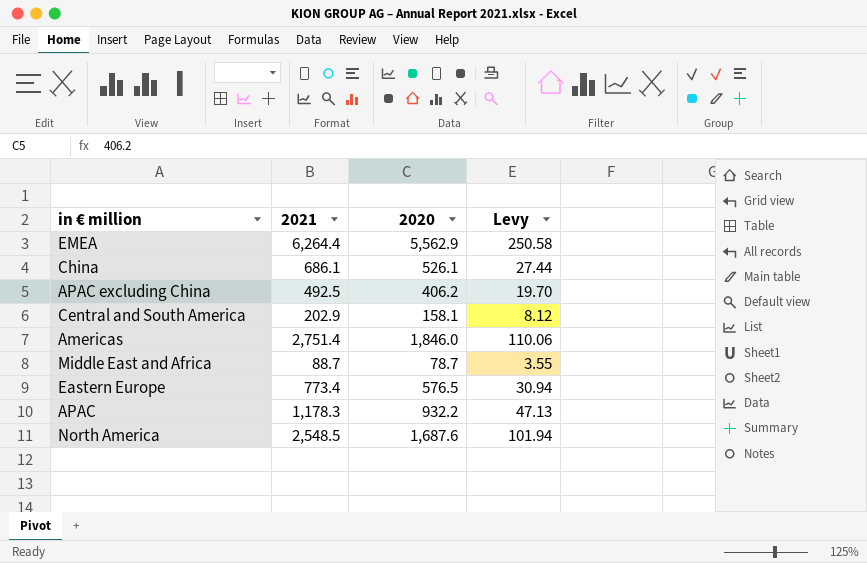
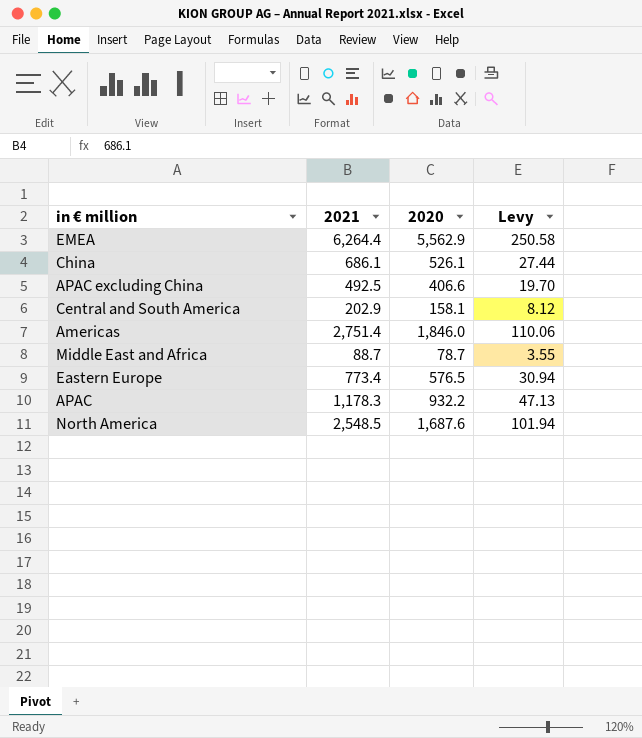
APAC excluding China | 2020: 406.2 -> 406.6

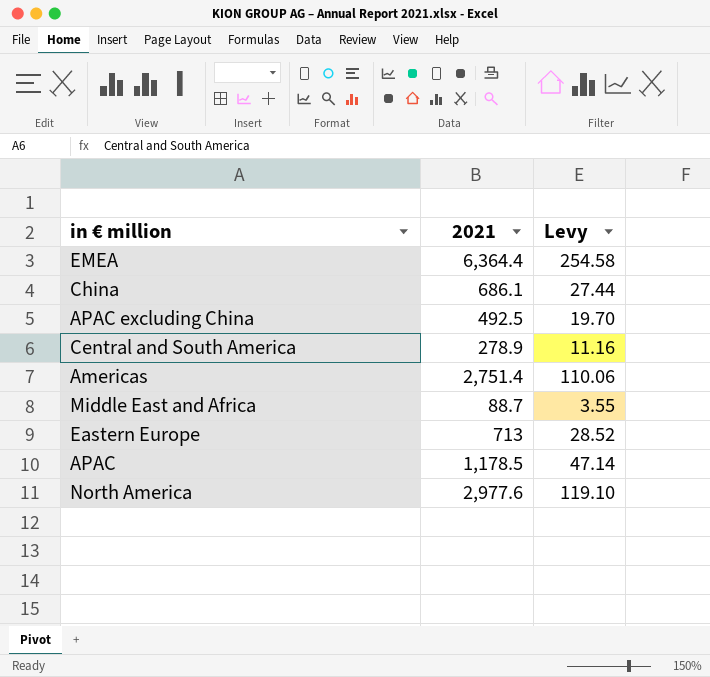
column 2020 | position: 3 -> none
EMEA | 2021: 6,264.4 -> 6,364.4
EMEA | Levy: 250.58 -> 254.58
Central and South America | 2021: 202.9 -> 278.9
Central and South America | Levy: 8.12 -> 11.16
Eastern Europe | 2021: 773.4 -> 713
Eastern Europe | Levy: 30.94 -> 28.52
APAC | 2021: 1,178.3 -> 1,178.5
APAC | Levy: 47.13 -> 47.14
North America | 2021: 2,548.5 -> 2,977.6
North America | Levy: 101.94 -> 119.10

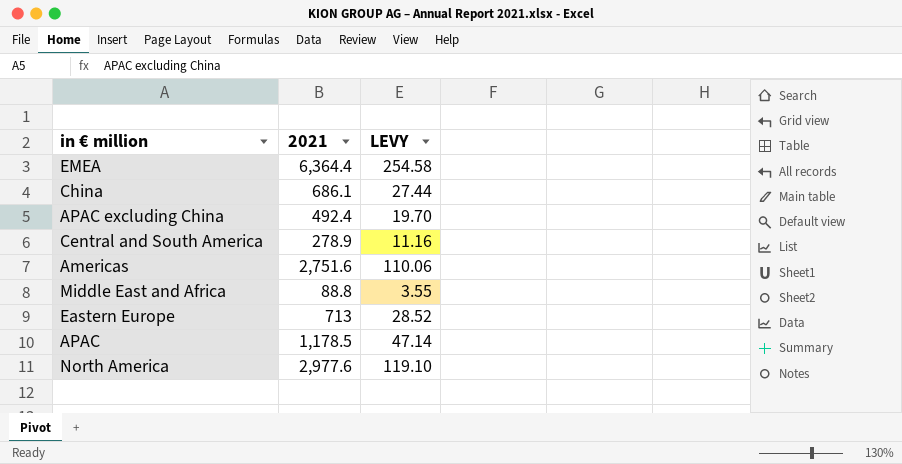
column name: Levy -> LEVY
APAC excluding China | 2021: 492.5 -> 492.4
Americas | 2021: 2,751.4 -> 2,751.6
Middle East and Africa | 2021: 88.7 -> 88.8

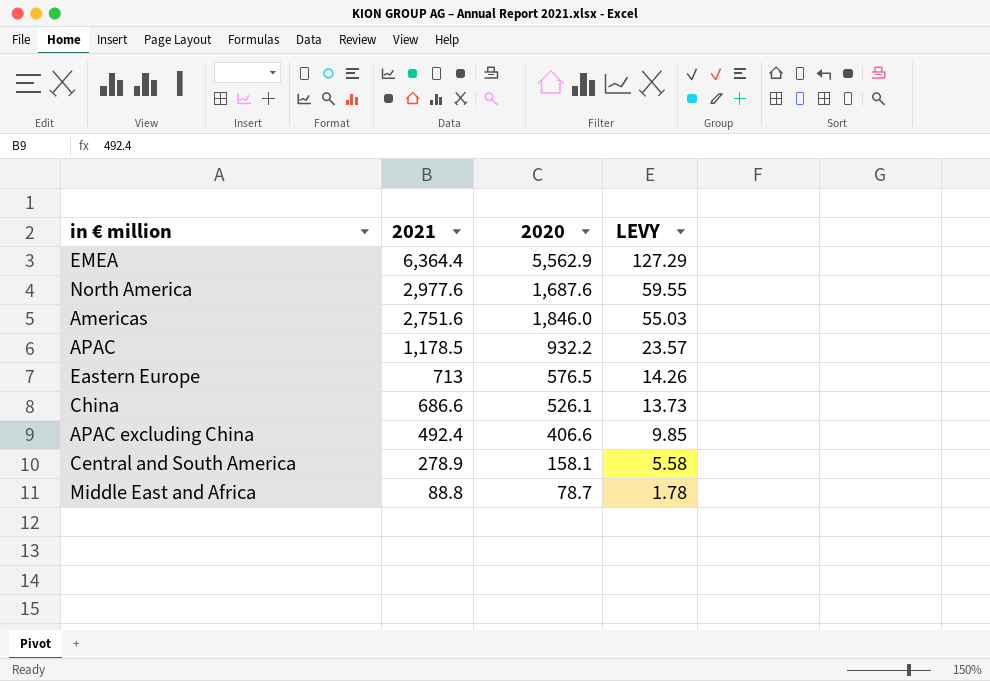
row order: none -> 2021 descending
column 2020 | position: none -> 3
column LEVY | formula: [2021] * 0.04 -> [2021] * 0.02
China | 2021: 686.1 -> 686.6

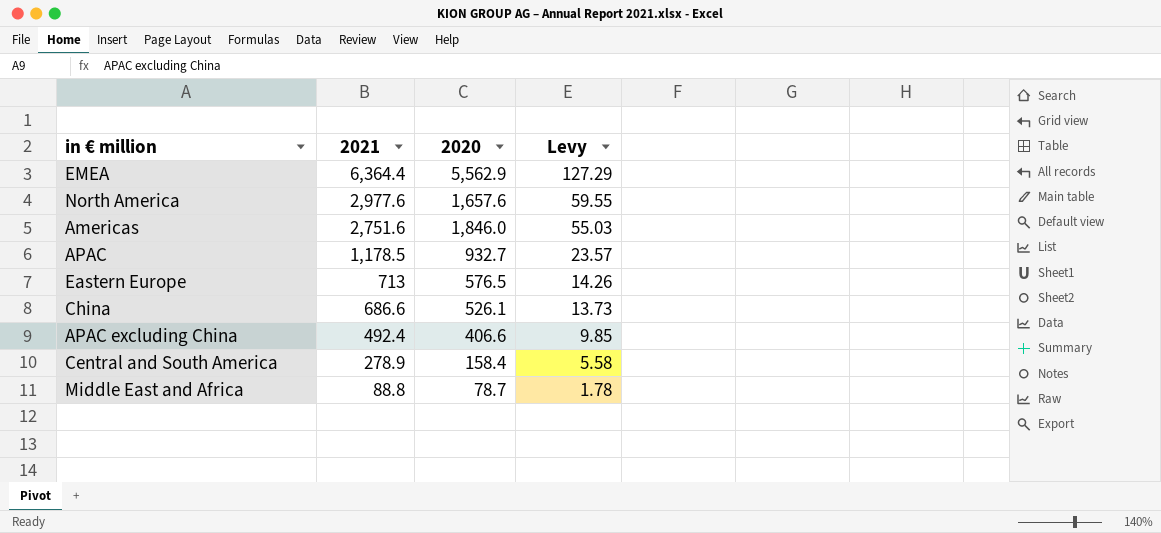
column name: LEVY -> Levy
North America | 2020: 1,687.6 -> 1,657.6
APAC | 2020: 932.2 -> 932.7
Central and South America | 2020: 158.1 -> 158.4

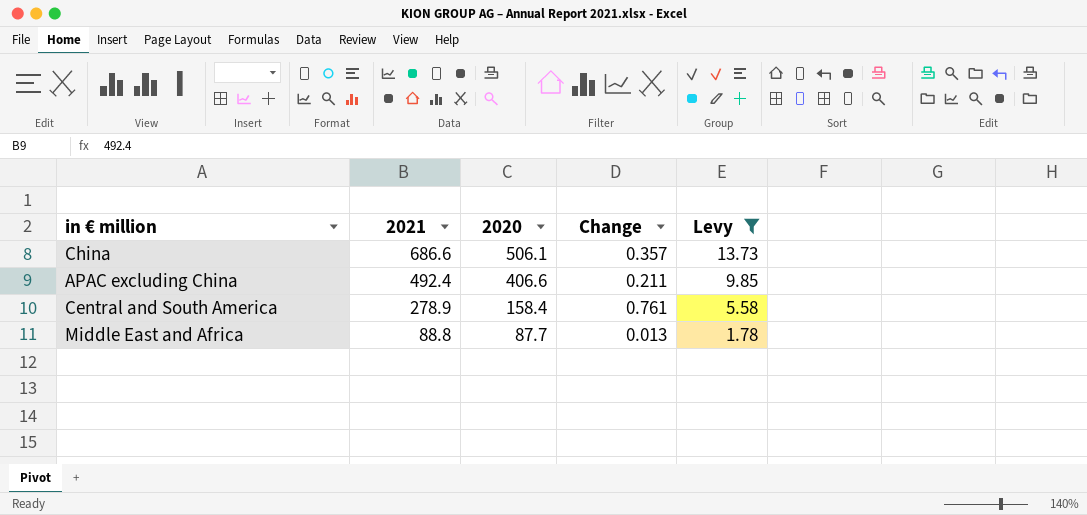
filter: none -> Levy <= 13.73
column Change | formula: none -> ([2021] - [2020]) / [2020]
China | 2020: 526.1 -> 506.1
Middle East and Africa | 2020: 78.7 -> 87.7

